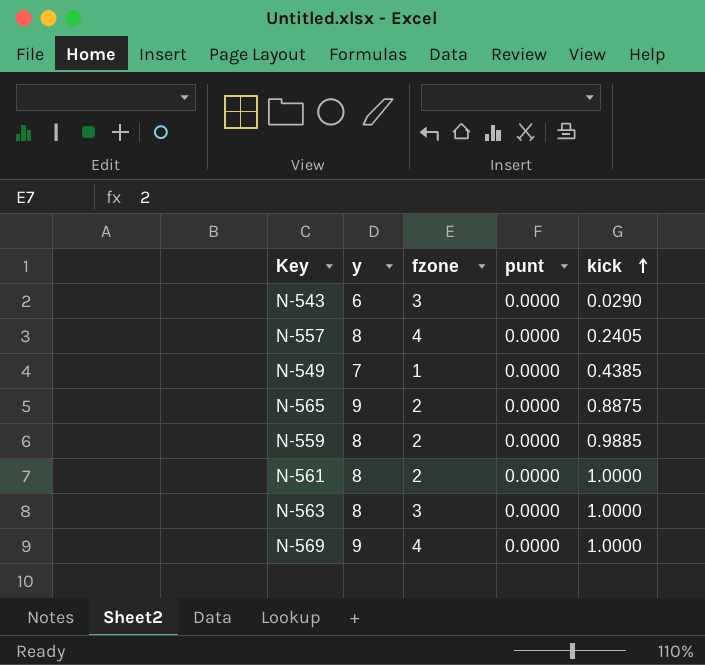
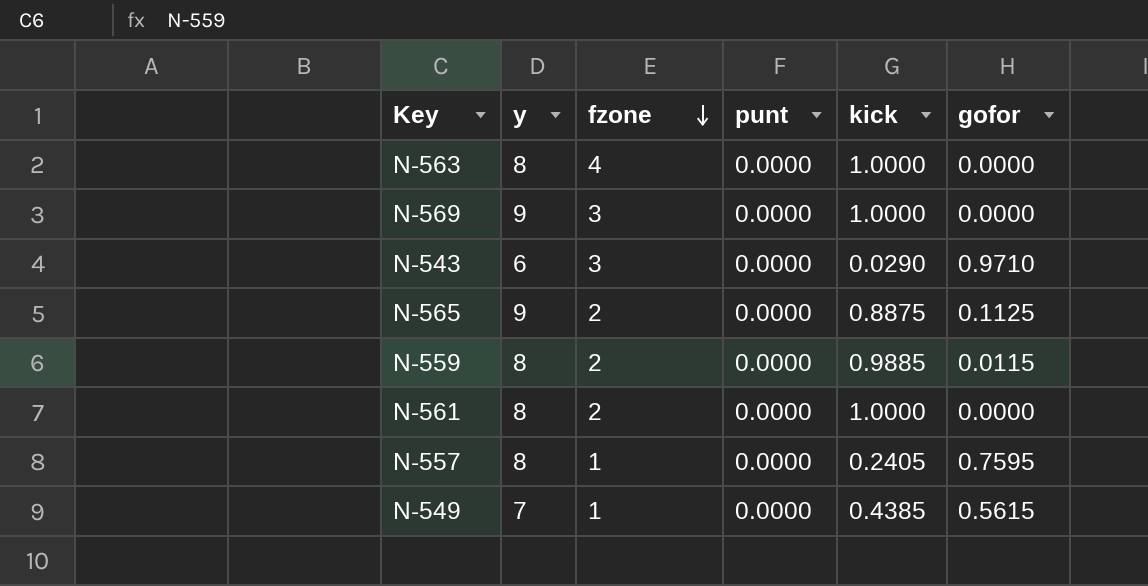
row order: kick ascending -> fzone descending
column gofor | position: none -> 6
N-563 | fzone: 3 -> 4
N-569 | fzone: 4 -> 3
N-557 | fzone: 4 -> 1

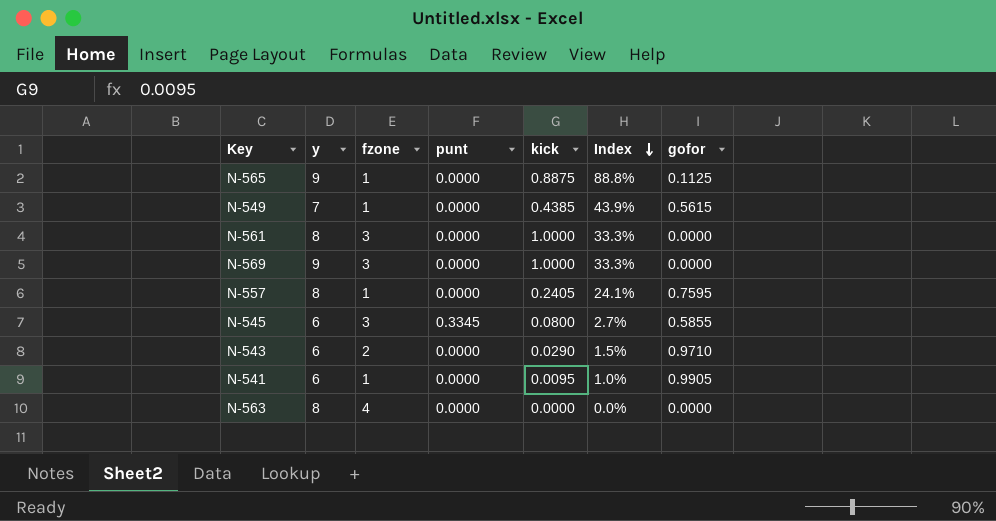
row order: fzone descending -> Index descending
column Index | formula: none -> [kick] / [fzone]
row N-559: 8 | 2 | 0.0000 | 0.9885 | 0.0115 -> none
N-565 | fzone: 2 -> 1
N-561 | fzone: 2 -> 3
row N-545: none -> 6 | 3 | 0.3345 | 0.0800 | 2.7% | 0.5855
N-543 | fzone: 3 -> 2
row N-541: none -> 6 | 1 | 0.0000 | 0.0095 | 1.0% | 0.9905
N-563 | kick: 1.0000 -> 0.0000

